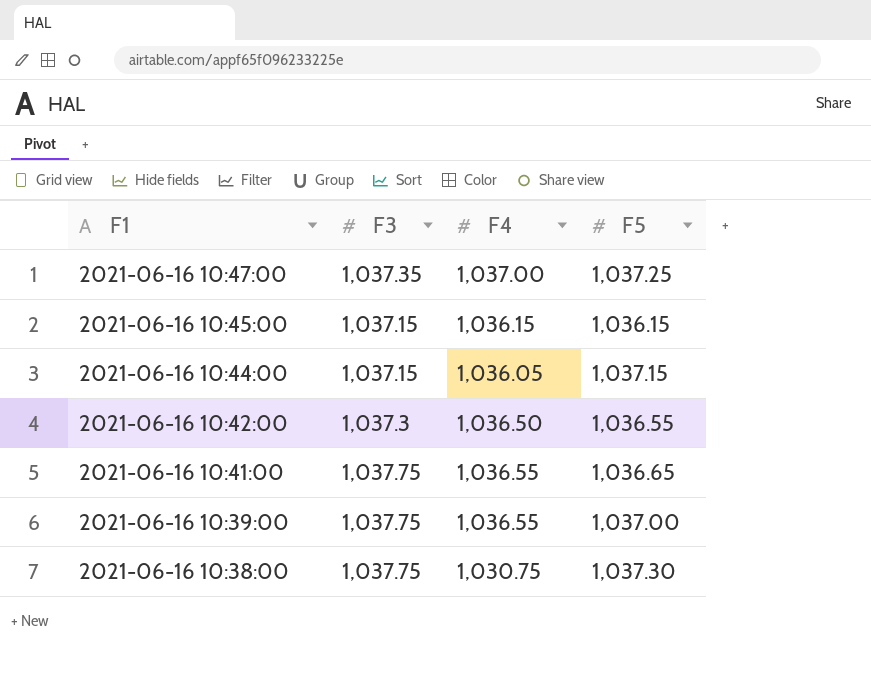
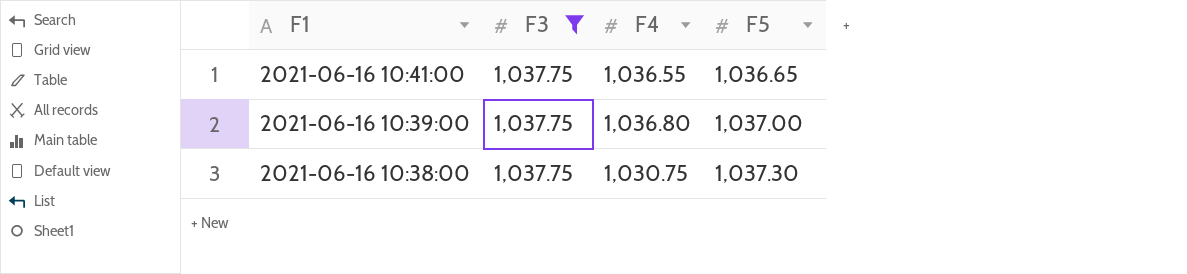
filter: none -> F3 = 1,037.75
2021-06-16 10:39:00 | F4: 1,036.55 -> 1,036.80

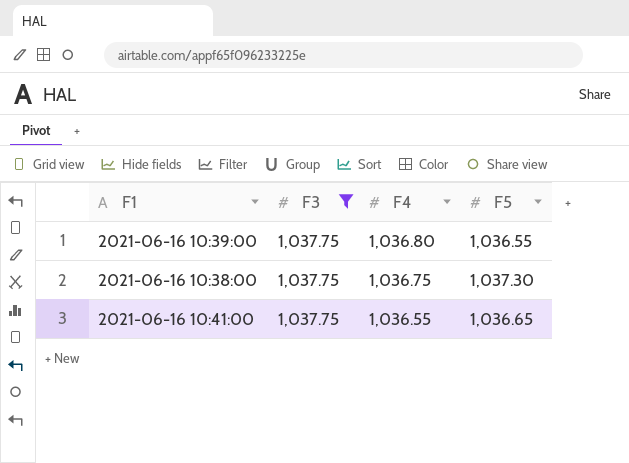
row order: F1 descending -> F4 descending
2021-06-16 10:39:00 | F5: 1,037.00 -> 1,036.55
2021-06-16 10:38:00 | F4: 1,030.75 -> 1,036.75

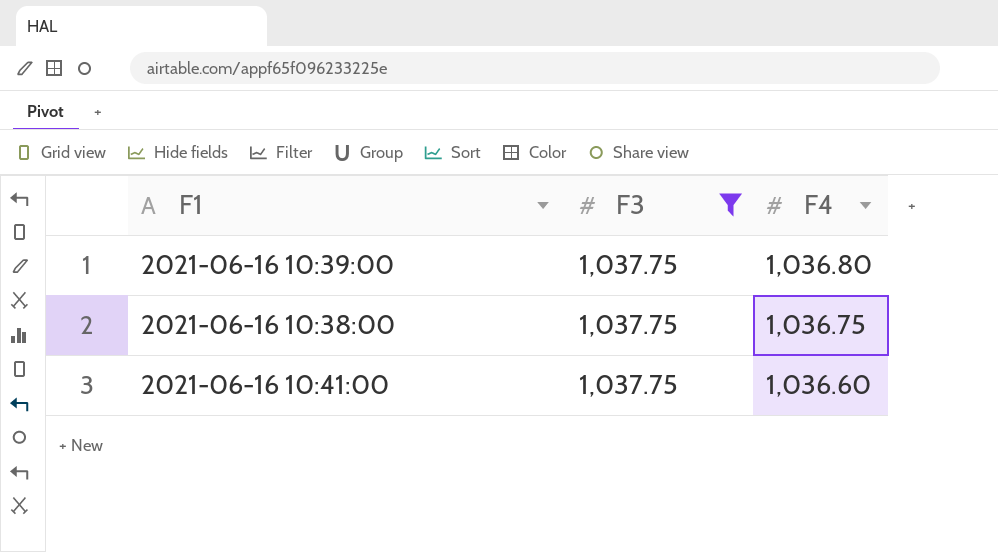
column F5 | position: 4 -> none
2021-06-16 10:41:00 | F4: 1,036.55 -> 1,036.60

